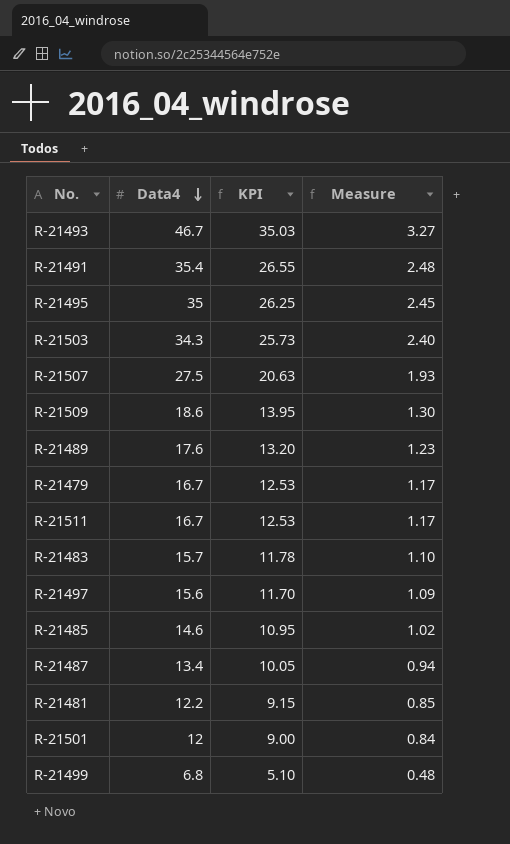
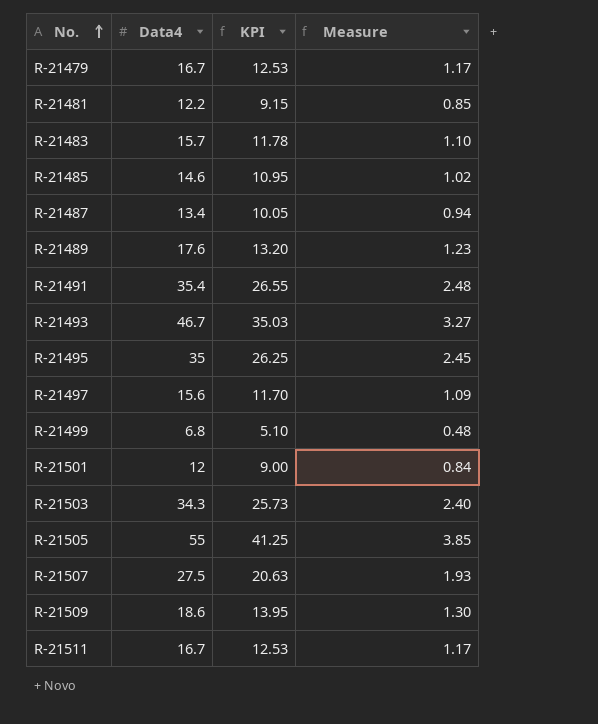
row order: Data4 descending -> No. ascending
row R-21505: none -> 55 | 41.25 | 3.85

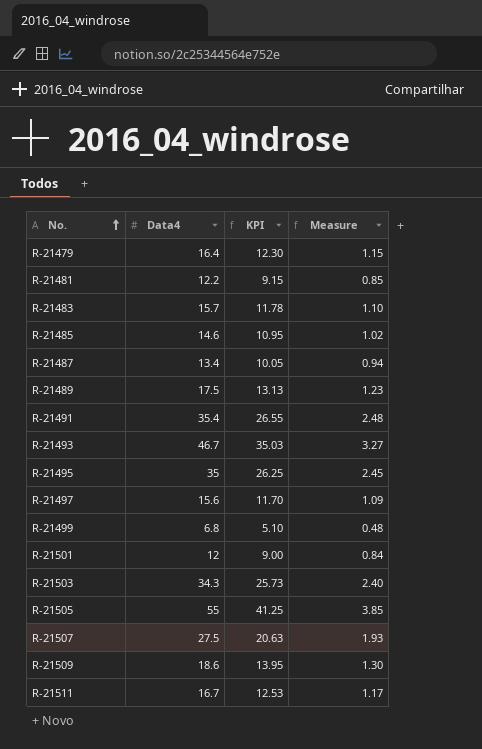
R-21479 | Data4: 16.7 -> 16.4
R-21479 | KPI: 12.53 -> 12.30
R-21479 | Measure: 1.17 -> 1.15
R-21489 | Data4: 17.6 -> 17.5
R-21489 | KPI: 13.20 -> 13.13

